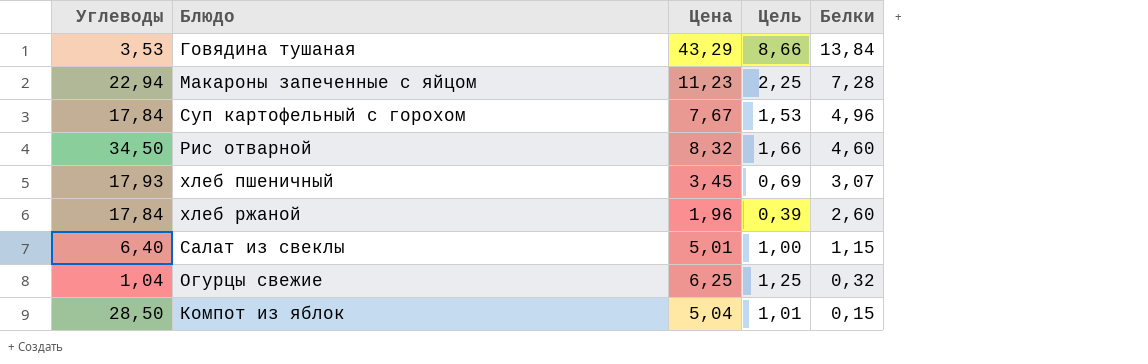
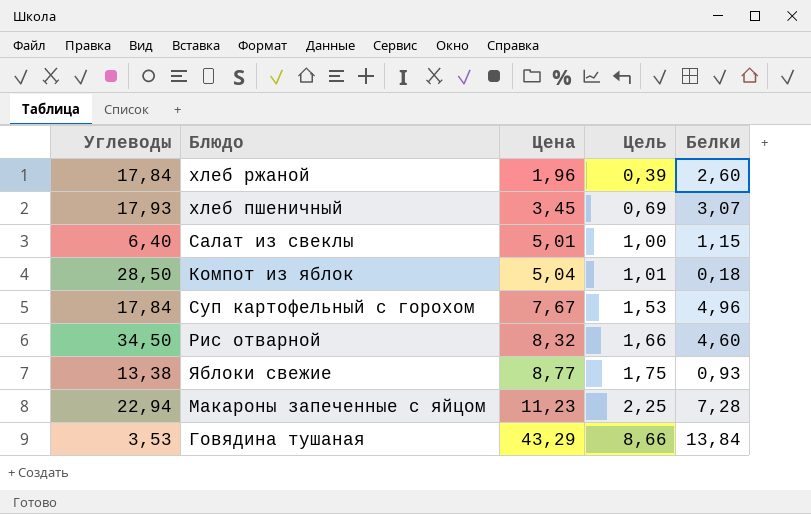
row order: Белки descending -> Цена ascending
row Огурцы свежие: 1,04 | 6,25 | 1,25 | 0,32 -> none
Компот из яблок | Белки: 0,15 -> 0,18
row Яблоки свежие: none -> 13,38 | 8,77 | 1,75 | 0,93

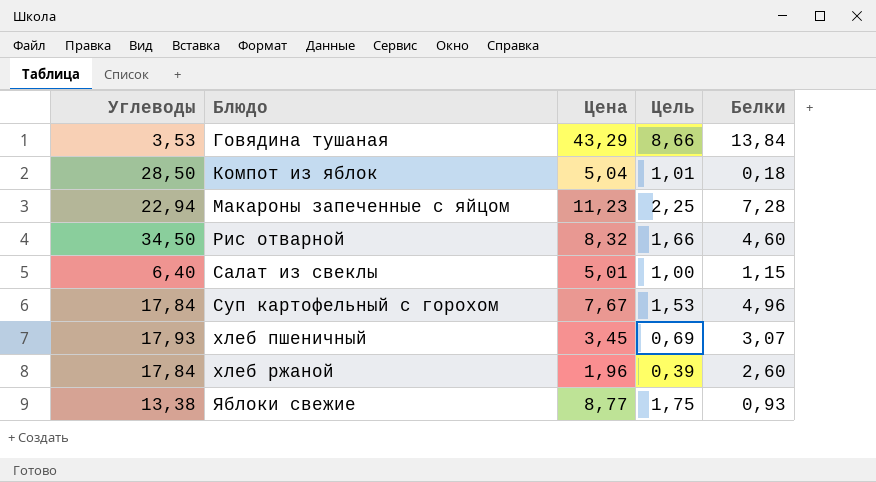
row order: Цена ascending -> Блюдо ascending

